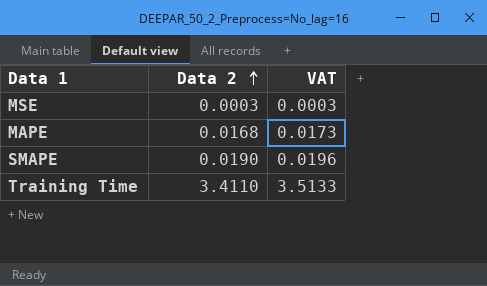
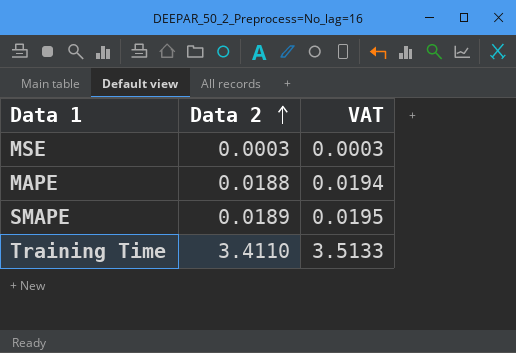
MAPE | Data 2: 0.0168 -> 0.0188
MAPE | VAT: 0.0173 -> 0.0194
SMAPE | Data 2: 0.0190 -> 0.0189
SMAPE | VAT: 0.0196 -> 0.0195

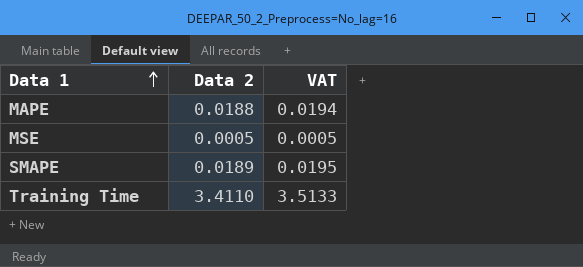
row order: Data 2 ascending -> Data 1 ascending
MSE | Data 2: 0.0003 -> 0.0005
MSE | VAT: 0.0003 -> 0.0005

